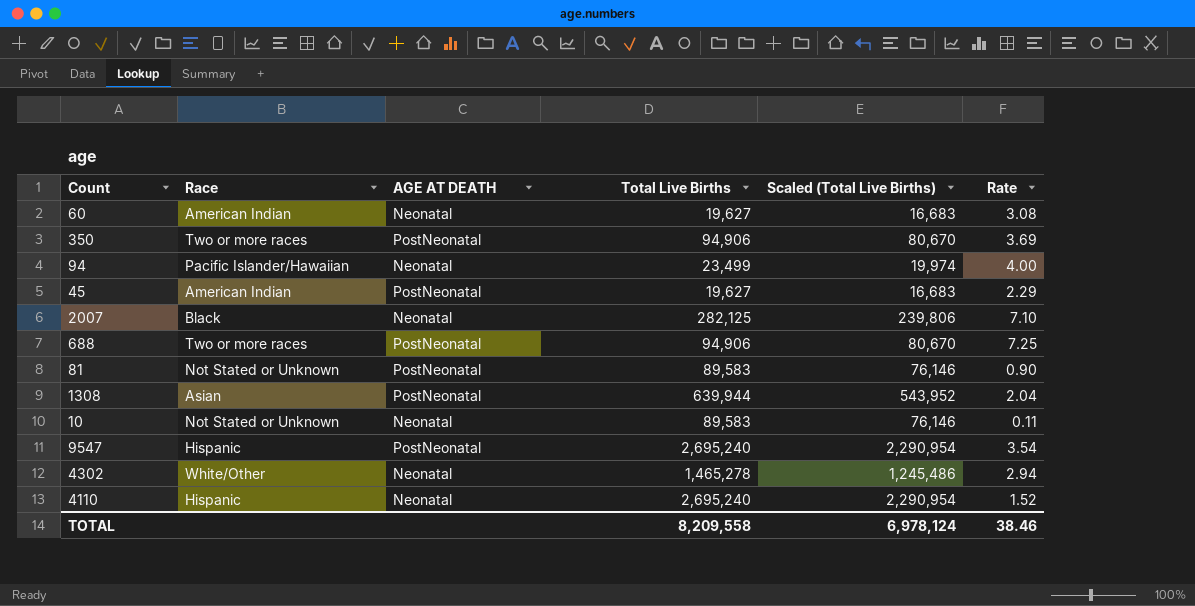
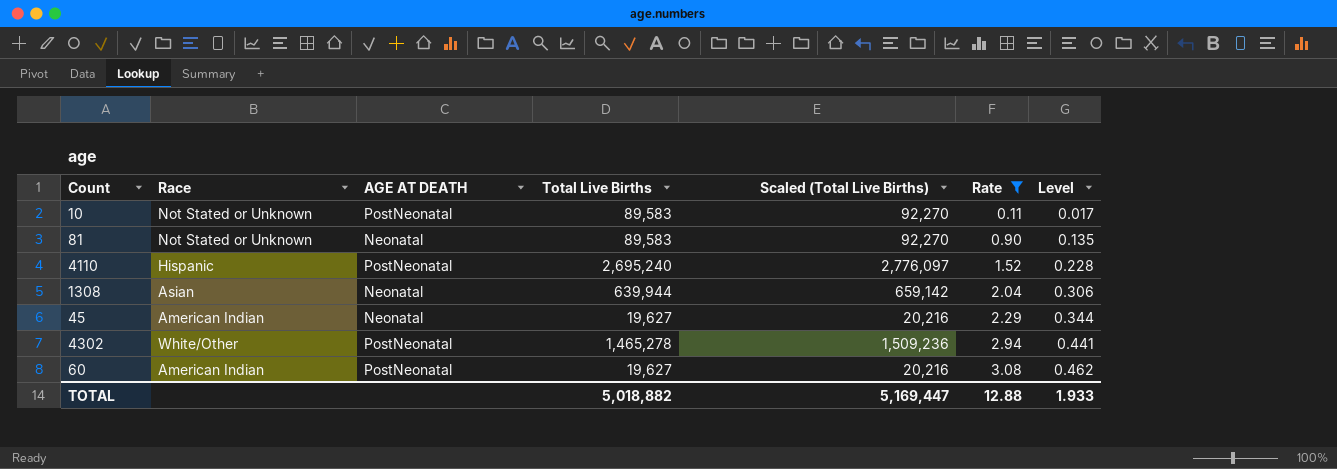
filter: none -> Rate <= 3.08
row order: none -> Rate ascending
column Scaled (Total Live Births) | formula: [Total Live Births] * 0.85 -> [Total Live Births] * 1.03
column Level | formula: none -> [Rate] * 0.15
10 | AGE AT DEATH: Neonatal -> PostNeonatal
81 | AGE AT DEATH: PostNeonatal -> Neonatal
4110 | AGE AT DEATH: Neonatal -> PostNeonatal
1308 | AGE AT DEATH: PostNeonatal -> Neonatal
45 | AGE AT DEATH: PostNeonatal -> Neonatal
4302 | AGE AT DEATH: Neonatal -> PostNeonatal
60 | AGE AT DEATH: Neonatal -> PostNeonatal
TOTAL | Total Live Births: 8,209,558 -> 5,018,882
TOTAL | Scaled (Total Live Births): 6,978,124 -> 5,169,447
TOTAL | Rate: 38.46 -> 12.88

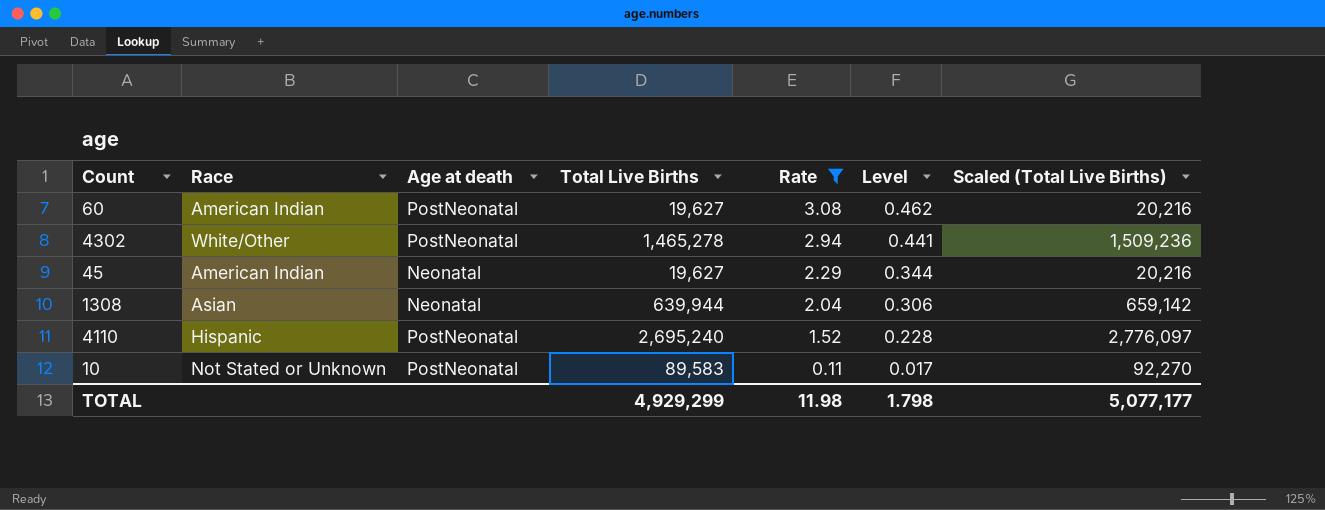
row order: Rate ascending -> Rate descending
column name: AGE AT DEATH -> Age at death
column Scaled (Total Live Births) | position: 5 -> 7
row 81: Not Stated or Unknown | Neonatal | 89,583 | 92,270 | 0.90 | 0.135 -> none
TOTAL | Total Live Births: 5,018,882 -> 4,929,299
TOTAL | Rate: 12.88 -> 11.98
TOTAL | Level: 1.933 -> 1.798
TOTAL | Scaled (Total Live Births): 5,169,447 -> 5,077,177

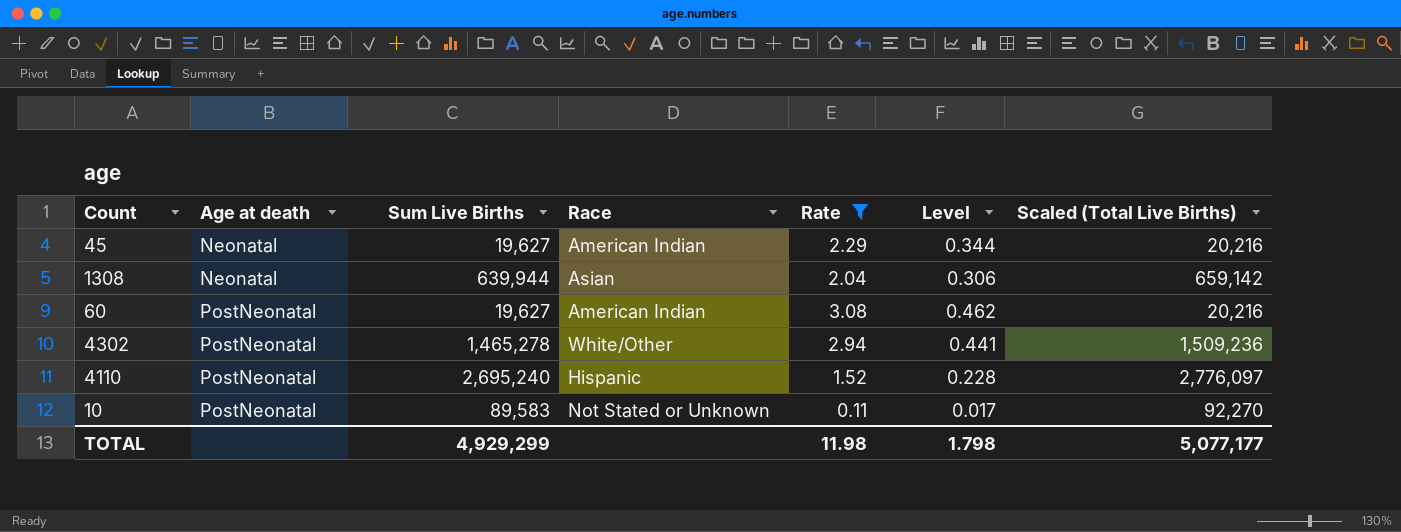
row order: Rate descending -> Age at death ascending
column name: Total Live Births -> Sum Live Births
column Race | position: 2 -> 4

